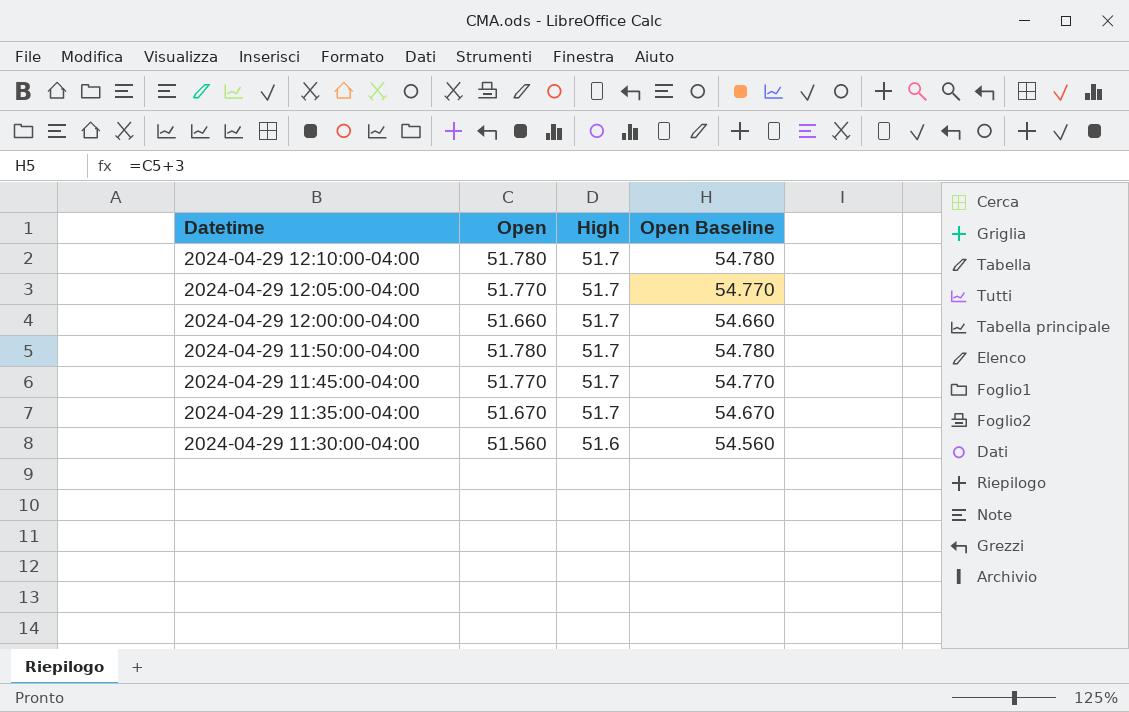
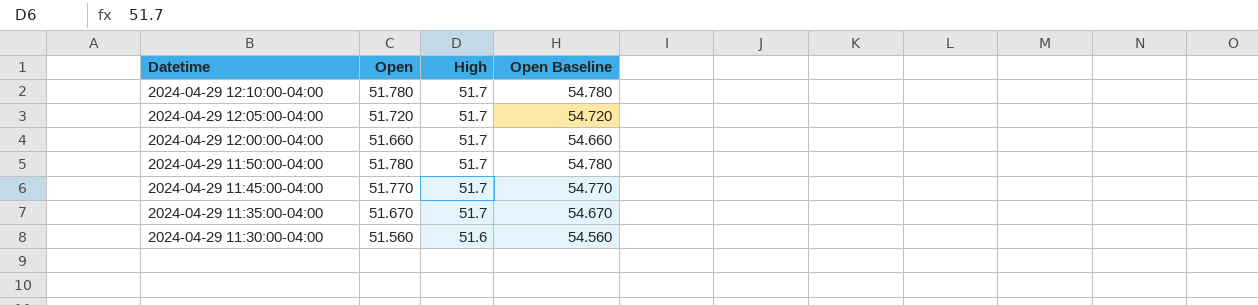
2024-04-29 12:05:00-04:00 | Open: 51.770 -> 51.720
2024-04-29 12:05:00-04:00 | Open Baseline: 54.770 -> 54.720

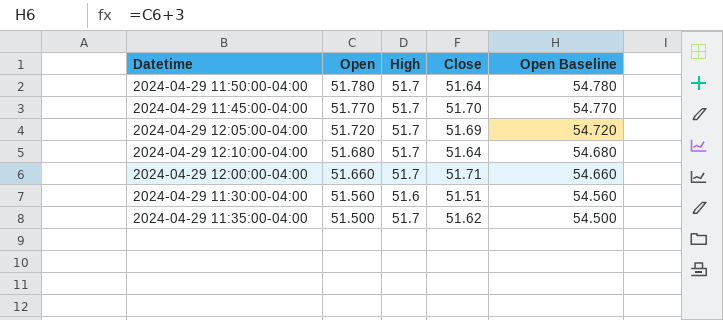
row order: Datetime descending -> Open descending
column Close | position: none -> 4
2024-04-29 12:10:00-04:00 | Open: 51.780 -> 51.680
2024-04-29 12:10:00-04:00 | Open Baseline: 54.780 -> 54.680
2024-04-29 11:35:00-04:00 | Open: 51.670 -> 51.500
2024-04-29 11:35:00-04:00 | Open Baseline: 54.670 -> 54.500

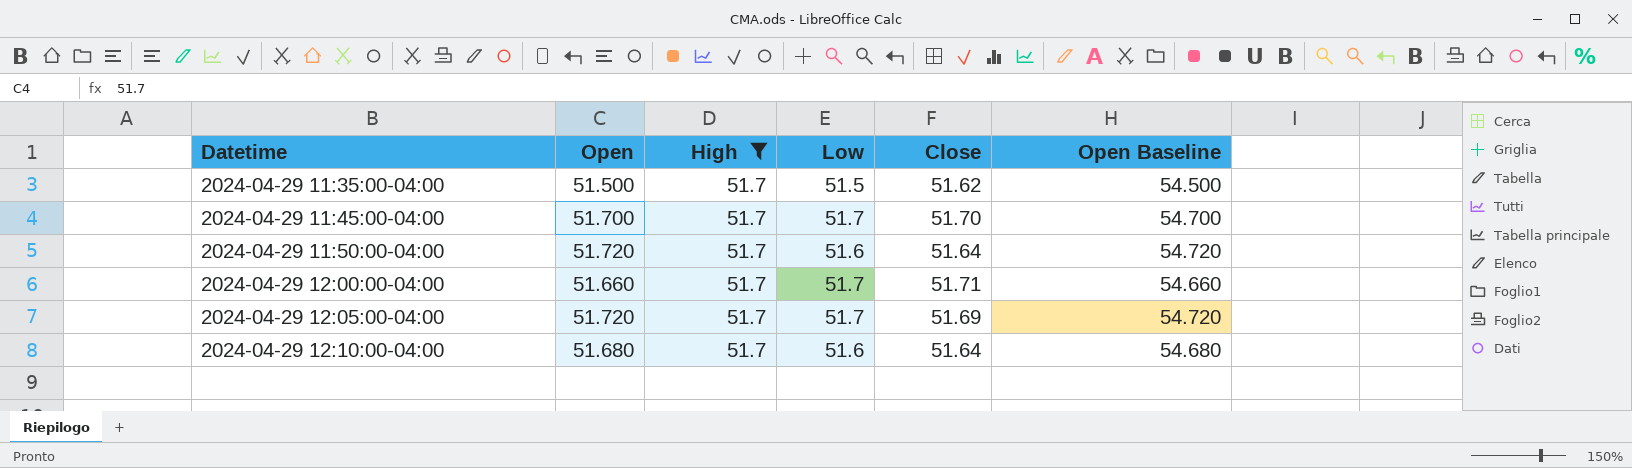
filter: none -> High = 51.7
row order: Open descending -> Datetime ascending
column Low | position: none -> 4
2024-04-29 11:45:00-04:00 | Open: 51.770 -> 51.700
2024-04-29 11:45:00-04:00 | Open Baseline: 54.770 -> 54.700
2024-04-29 11:50:00-04:00 | Open: 51.780 -> 51.720
2024-04-29 11:50:00-04:00 | Open Baseline: 54.780 -> 54.720

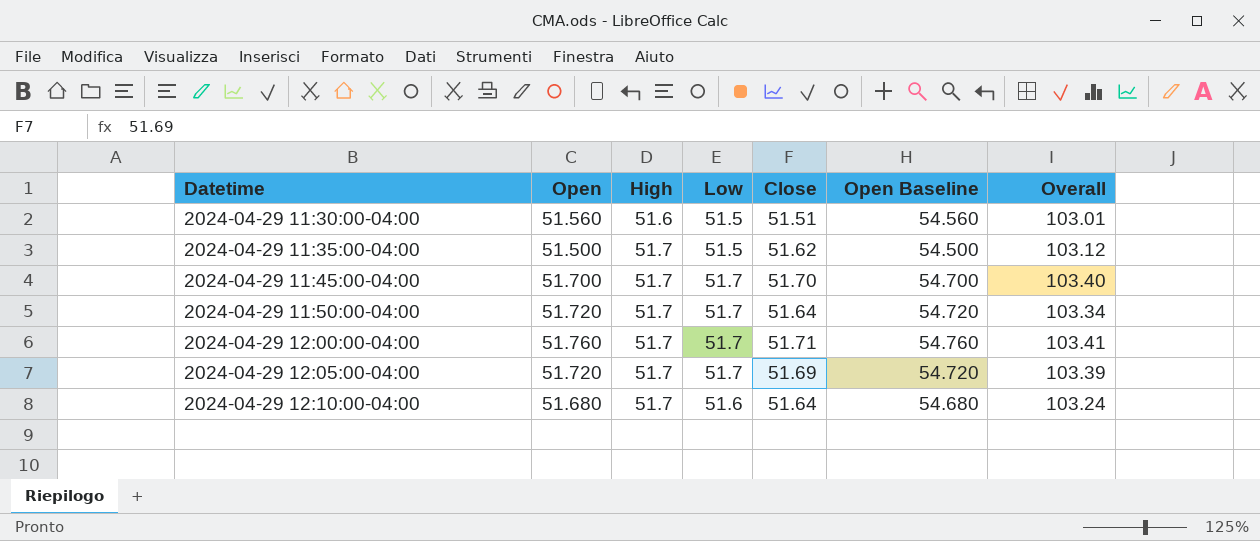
filter: High = 51.7 -> none
column Overall | formula: none -> [Low] + [Close]
2024-04-29 11:50:00-04:00 | Low: 51.6 -> 51.7
2024-04-29 12:00:00-04:00 | Open: 51.660 -> 51.760
2024-04-29 12:00:00-04:00 | Open Baseline: 54.660 -> 54.760

